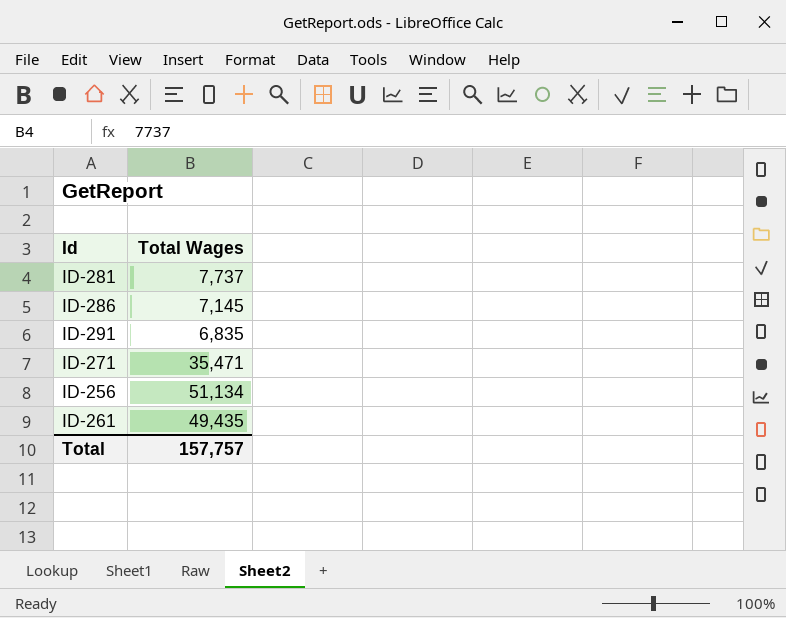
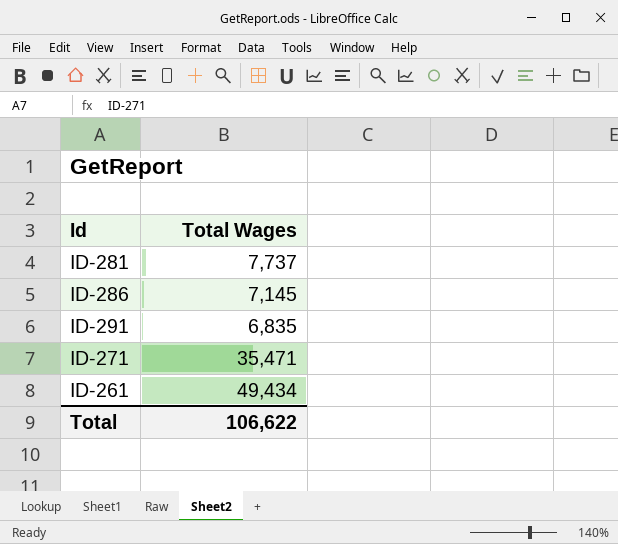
row ID-256: 51,134 -> none
ID-261 | Total Wages: 49,435 -> 49,434
Total | Total Wages: 157,757 -> 106,622

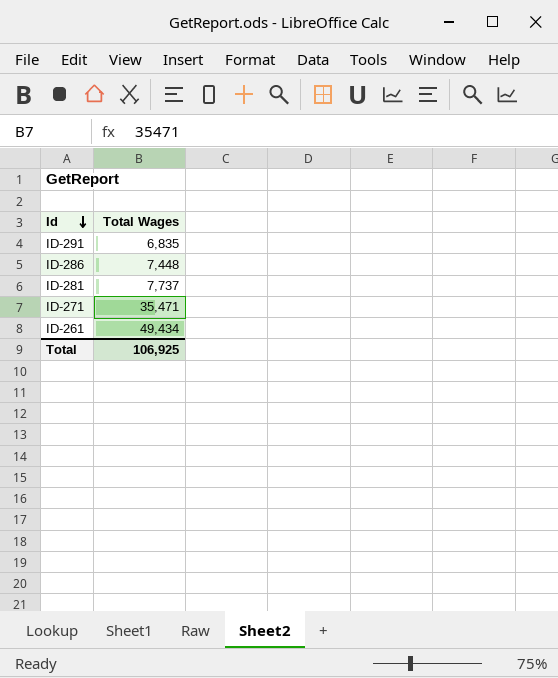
row order: none -> Id descending
ID-286 | Total Wages: 7,145 -> 7,448
Total | Total Wages: 106,622 -> 106,925

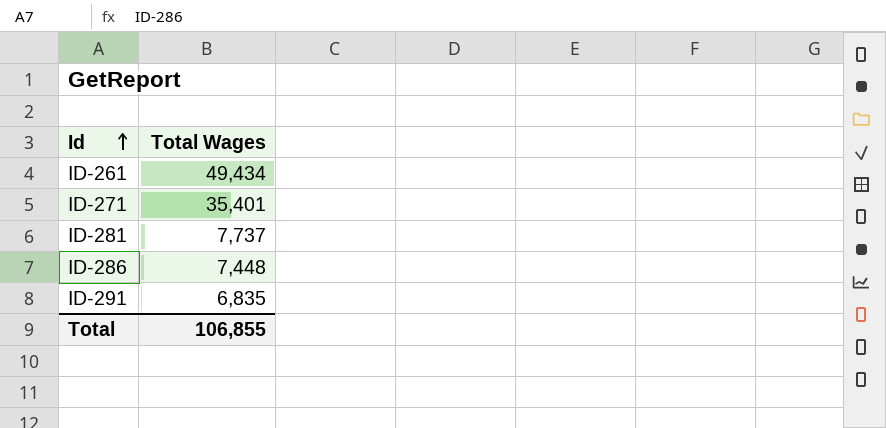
row order: Id descending -> Id ascending
ID-271 | Total Wages: 35,471 -> 35,401
Total | Total Wages: 106,925 -> 106,855

